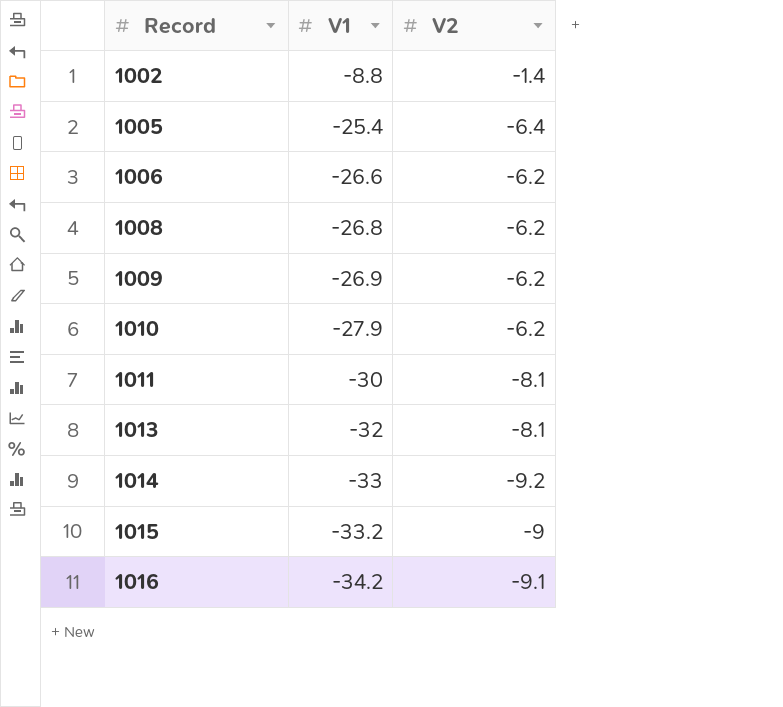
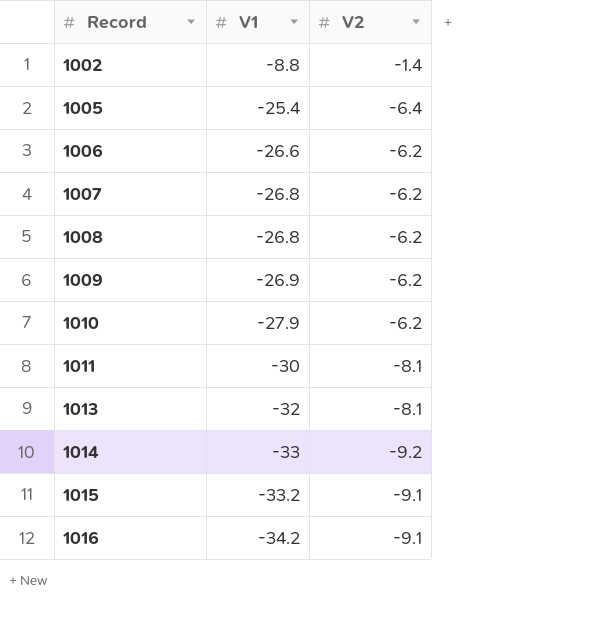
row 1007: none -> -26.8 | -6.2
1015 | V2: -9 -> -9.1

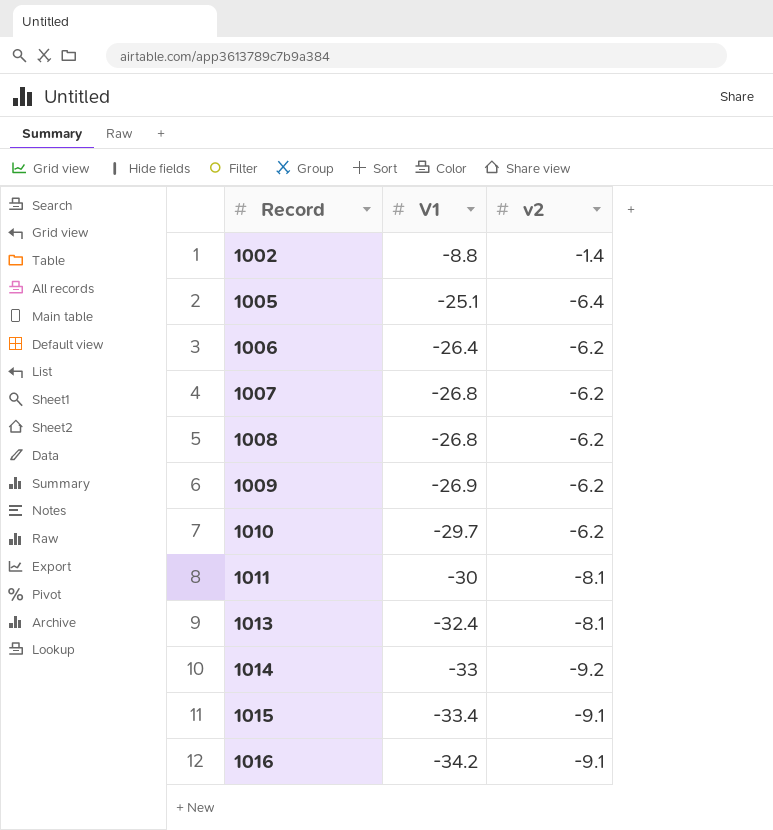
column name: V2 -> v2
1005 | V1: -25.4 -> -25.1
1006 | V1: -26.6 -> -26.4
1010 | V1: -27.9 -> -29.7
1013 | V1: -32 -> -32.4
1015 | V1: -33.2 -> -33.4

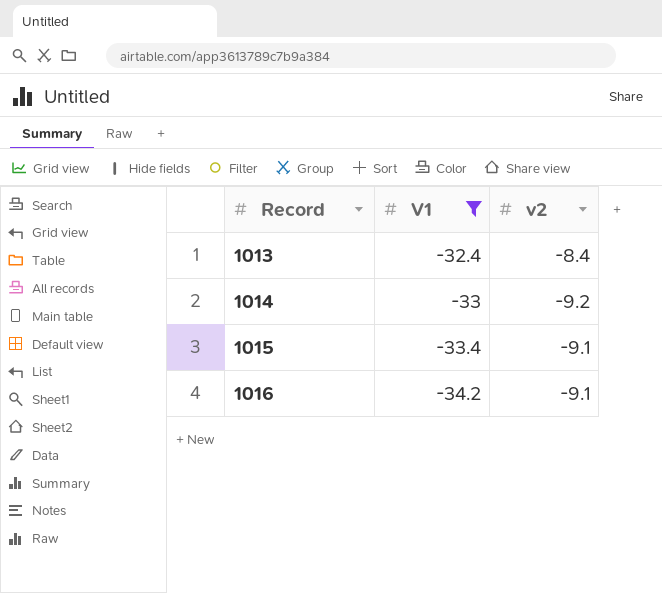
filter: none -> V1 <= -32.4
1013 | v2: -8.1 -> -8.4

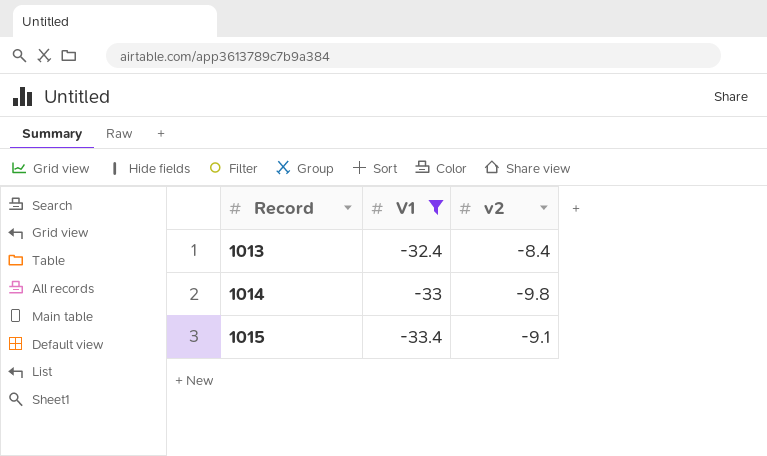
row 1016: -34.2 | -9.1 -> none
1014 | v2: -9.2 -> -9.8

